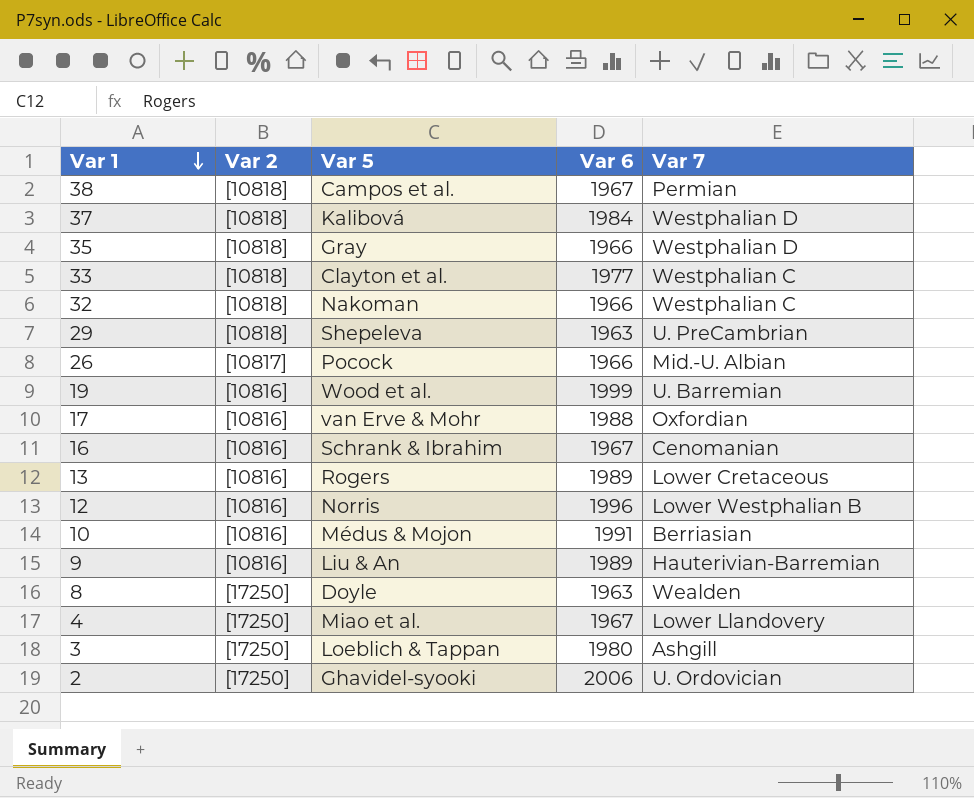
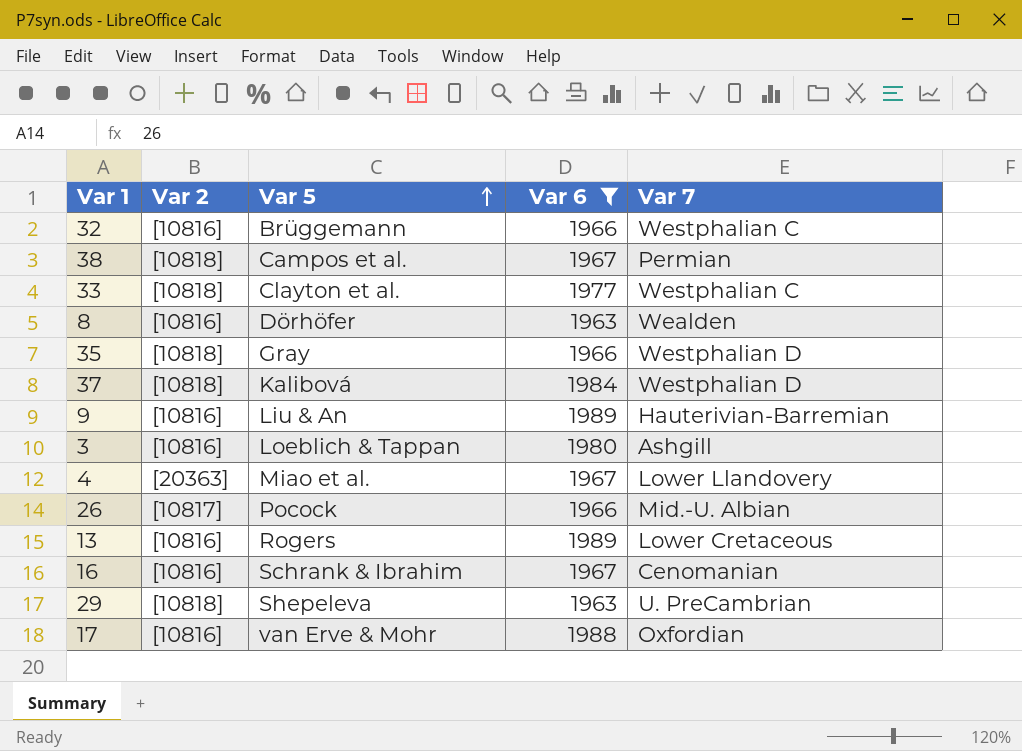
filter: none -> Var 6 <= 1989
row order: Var 1 descending -> Var 5 ascending
32 | Var 2: [10818] -> [10816]
32 | Var 5: Nakoman -> Brüggemann
8 | Var 2: [17250] -> [10816]
8 | Var 5: Doyle -> Dörhöfer
3 | Var 2: [17250] -> [10816]
4 | Var 2: [17250] -> [20363]

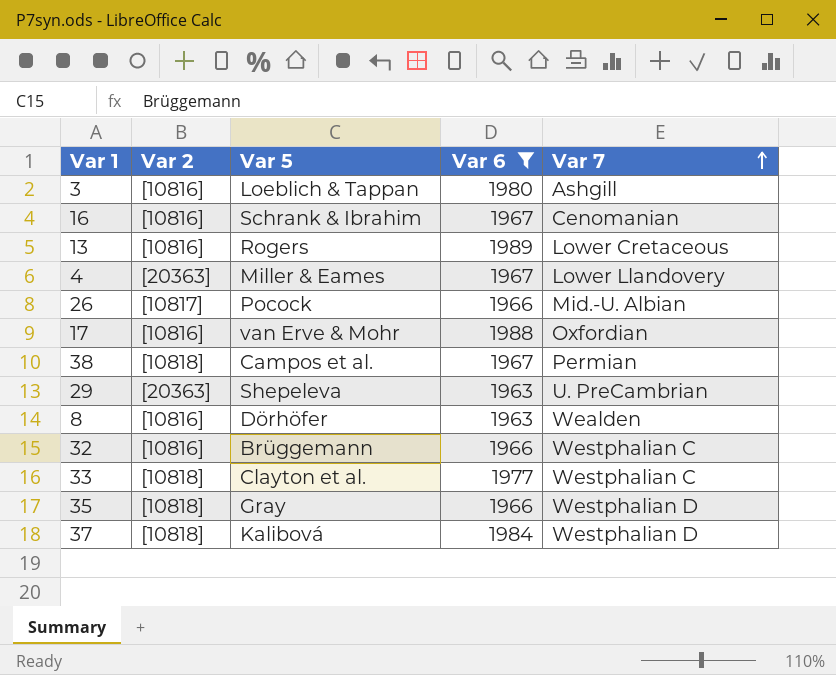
row order: Var 5 ascending -> Var 7 ascending
row 9: [10816] | Liu & An | 1989 | Hauterivian-Barremian -> none
4 | Var 5: Miao et al. -> Miller & Eames
29 | Var 2: [10818] -> [20363]

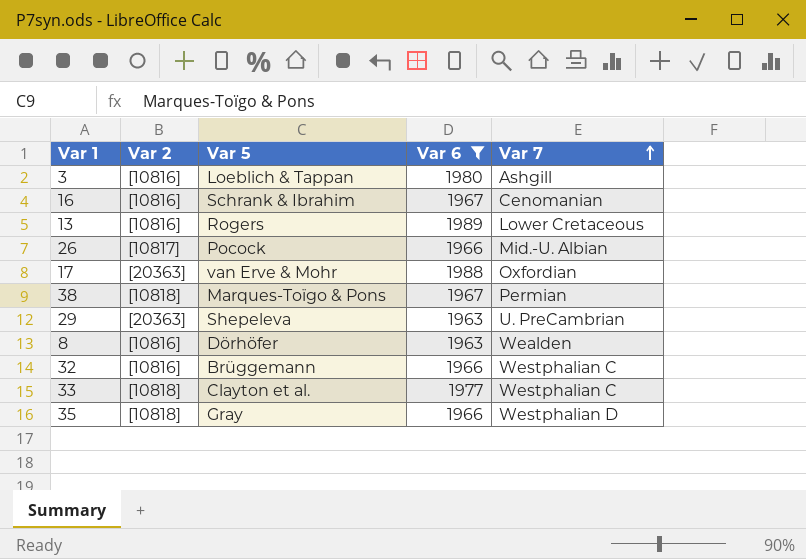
row 4: [20363] | Miller & Eames | 1967 | Lower Llandovery -> none
row 37: [10818] | Kalibová | 1984 | Westphalian D -> none
17 | Var 2: [10816] -> [20363]
38 | Var 5: Campos et al. -> Marques-Toïgo & Pons

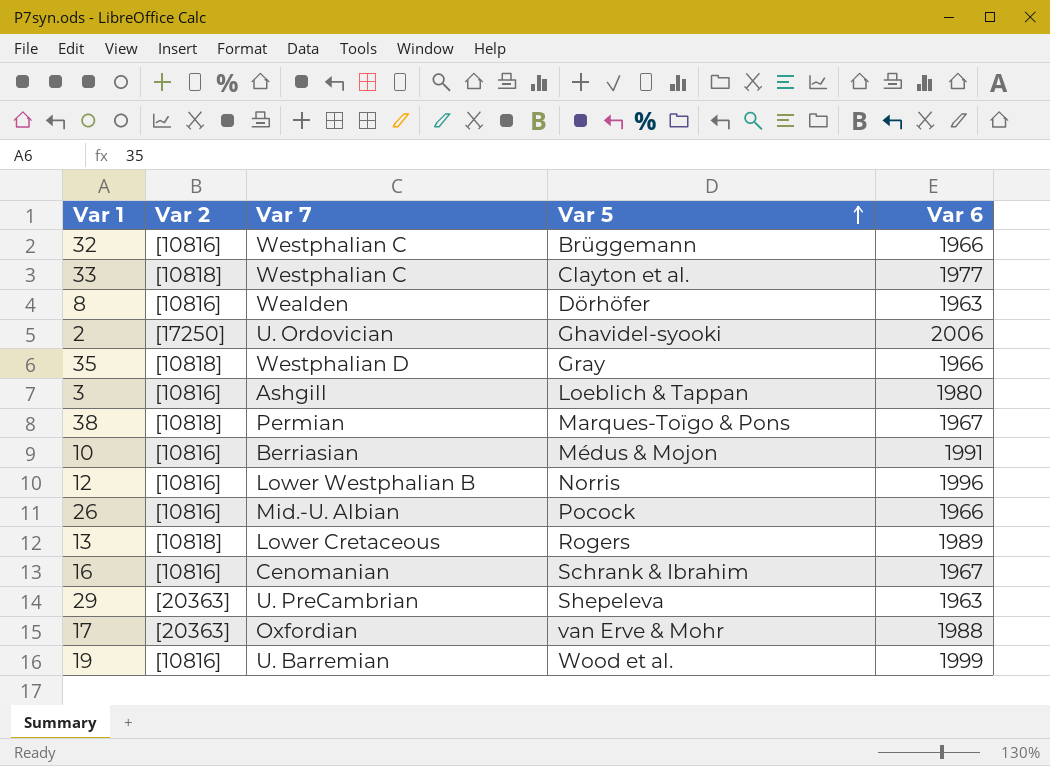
filter: Var 6 <= 1989 -> none
row order: Var 7 ascending -> Var 5 ascending
column Var 7 | position: 5 -> 3
26 | Var 2: [10817] -> [10816]
13 | Var 2: [10816] -> [10818]

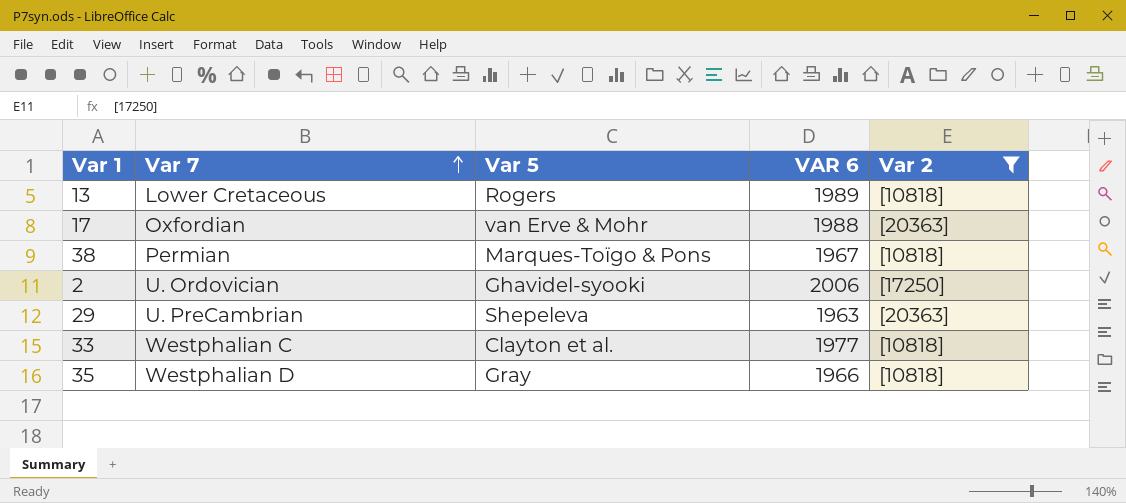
filter: none -> Var 2 != [10816]
row order: Var 5 ascending -> Var 7 ascending
column name: Var 6 -> VAR 6
column Var 2 | position: 2 -> 5

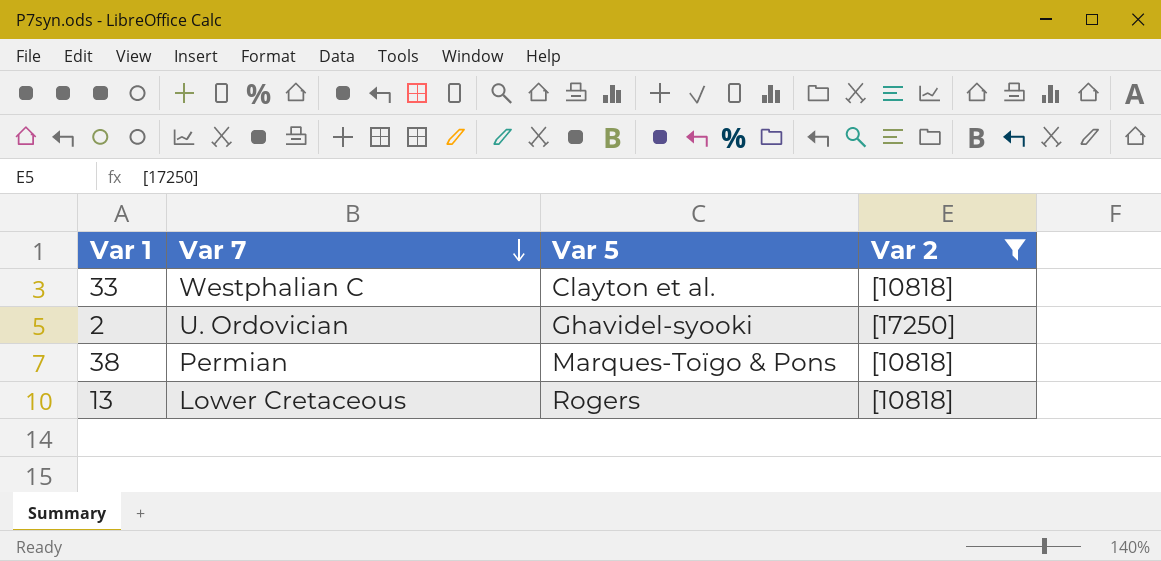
row order: Var 7 ascending -> Var 7 descending
column VAR 6 | position: 4 -> none
row 17: Oxfordian | van Erve & Mohr | 1988 | [20363] -> none
row 29: U. PreCambrian | Shepeleva | 1963 | [20363] -> none
row 35: Westphalian D | Gray | 1966 | [10818] -> none

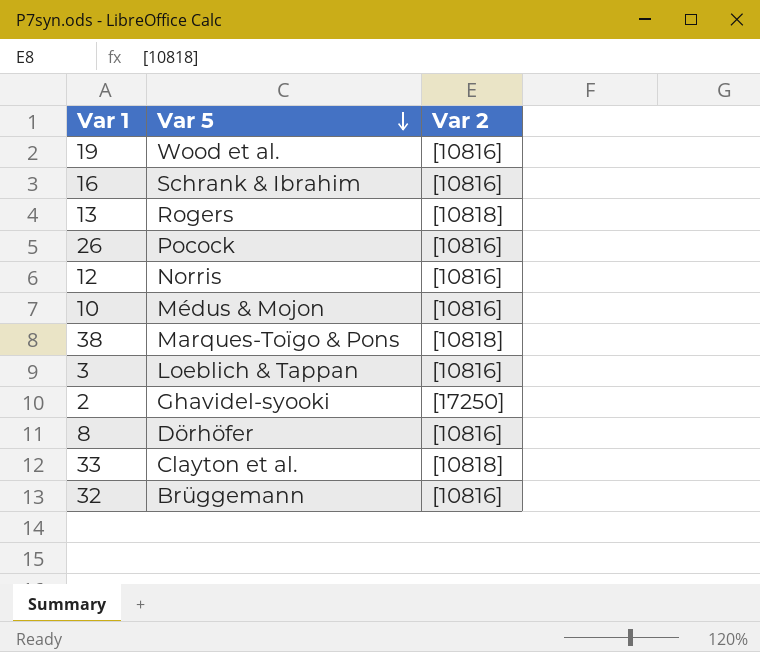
filter: Var 2 != [10816] -> none
row order: Var 7 descending -> Var 5 descending
column Var 7 | position: 2 -> none

